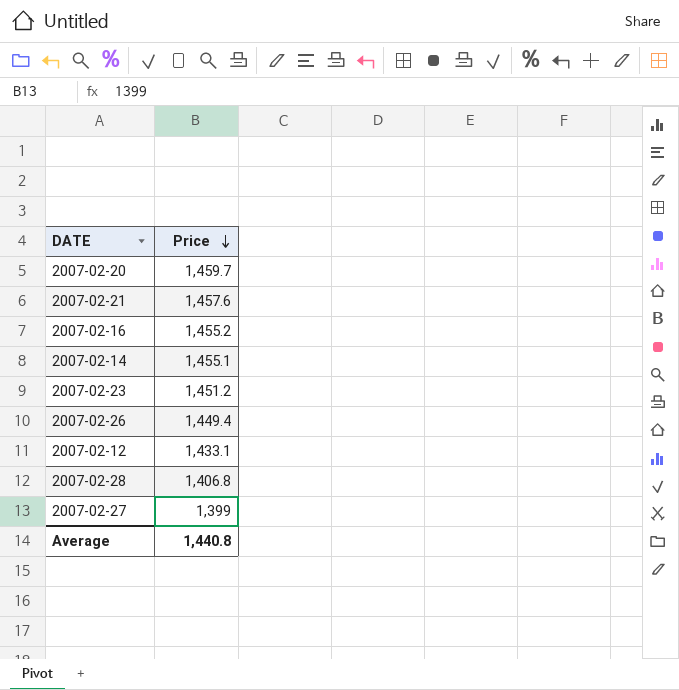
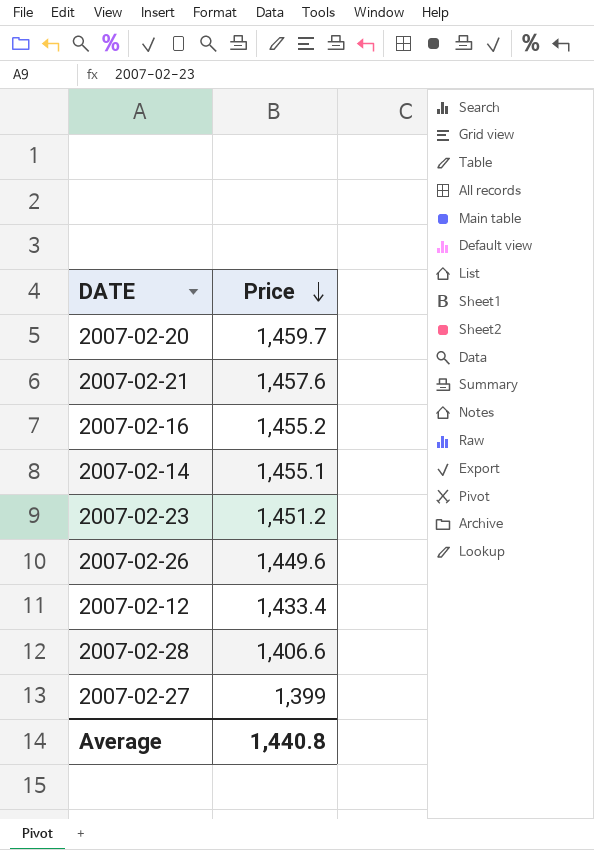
2007-02-26 | Price: 1,449.4 -> 1,449.6
2007-02-12 | Price: 1,433.1 -> 1,433.4
2007-02-28 | Price: 1,406.8 -> 1,406.6

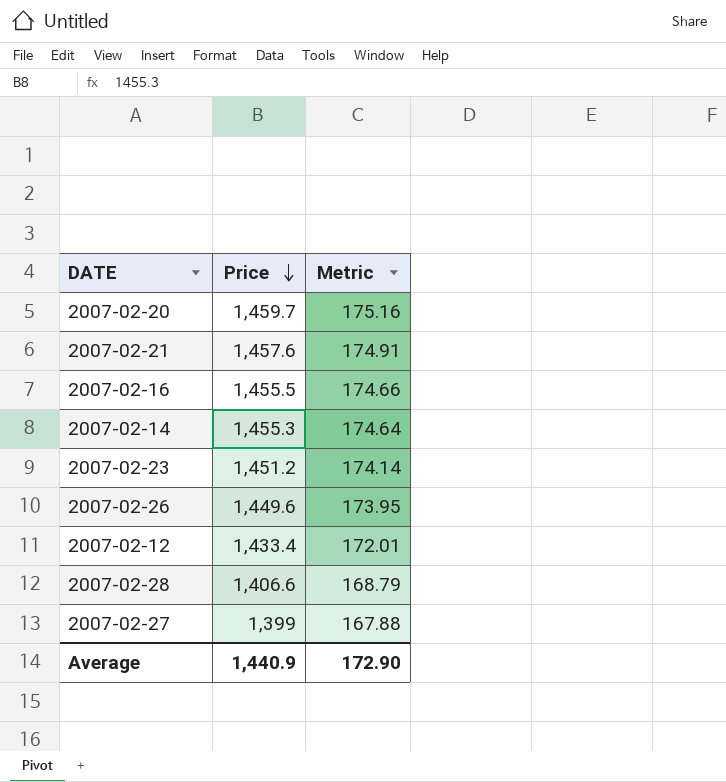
column Metric | formula: none -> [Price] * 0.12
2007-02-16 | Price: 1,455.2 -> 1,455.5
2007-02-14 | Price: 1,455.1 -> 1,455.3
Average | Price: 1,440.8 -> 1,440.9

